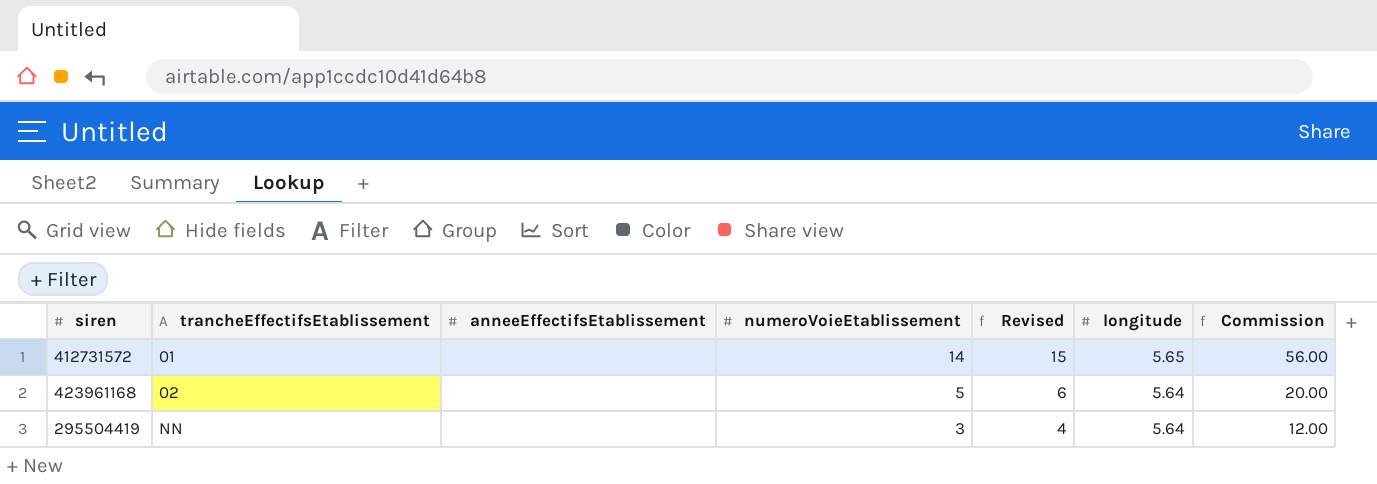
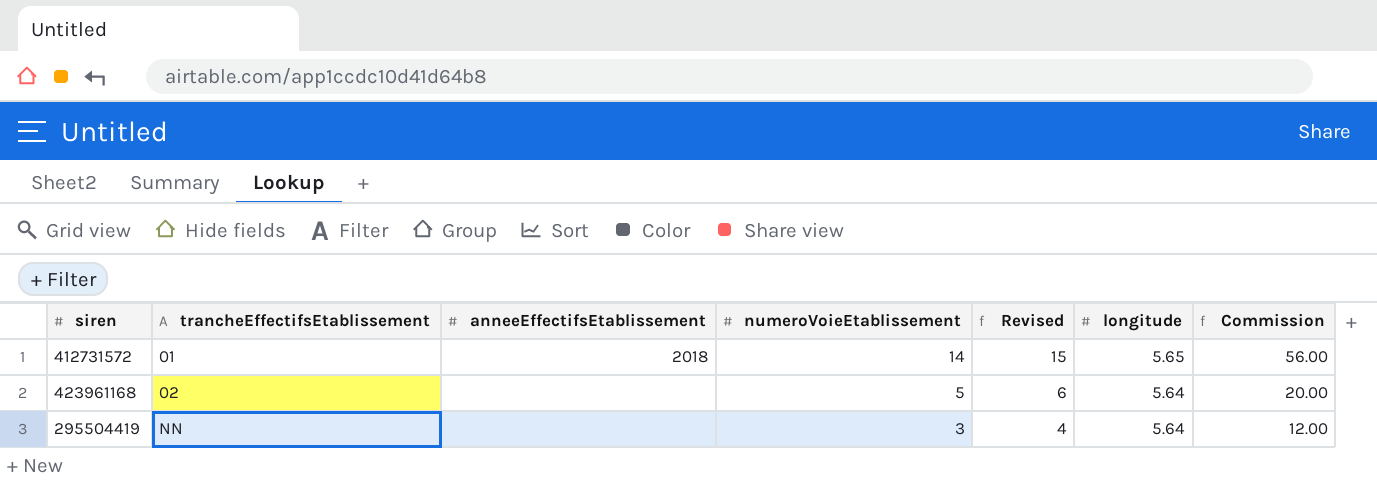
412731572 | anneeEffectifsEtablissement: none -> 2018

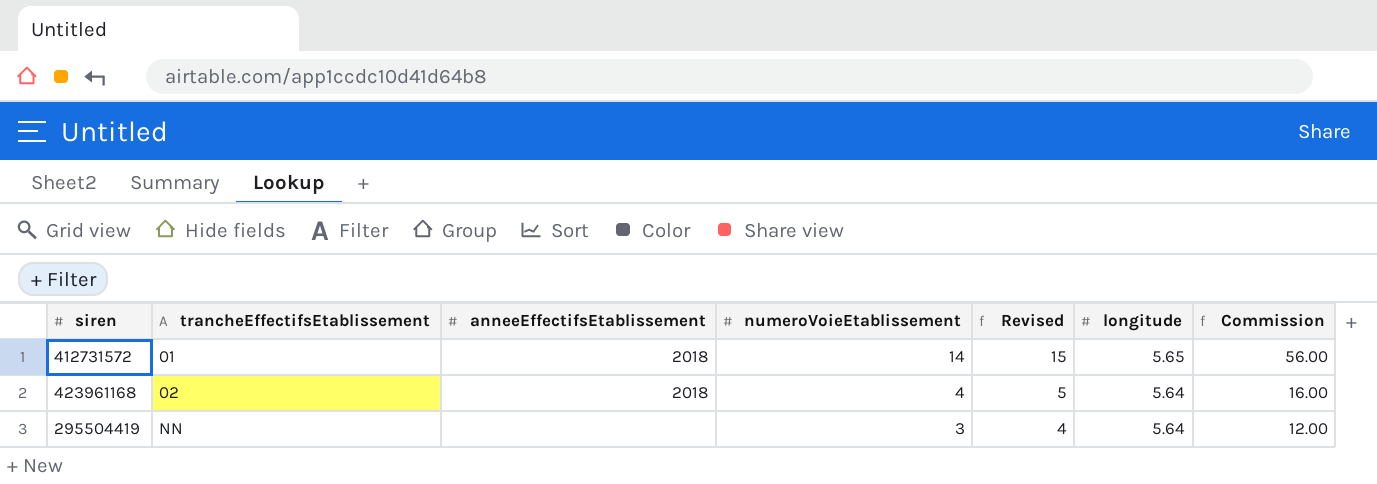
423961168 | anneeEffectifsEtablissement: none -> 2018
423961168 | numeroVoieEtablissement: 5 -> 4
423961168 | Revised: 6 -> 5
423961168 | Commission: 20.00 -> 16.00

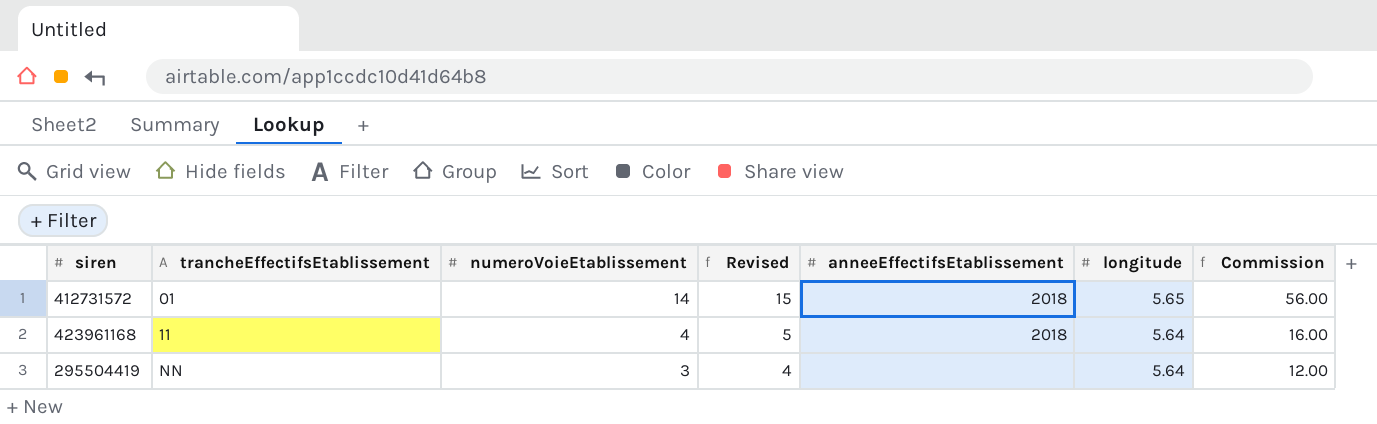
column anneeEffectifsEtablissement | position: 3 -> 5
423961168 | trancheEffectifsEtablissement: 02 -> 11

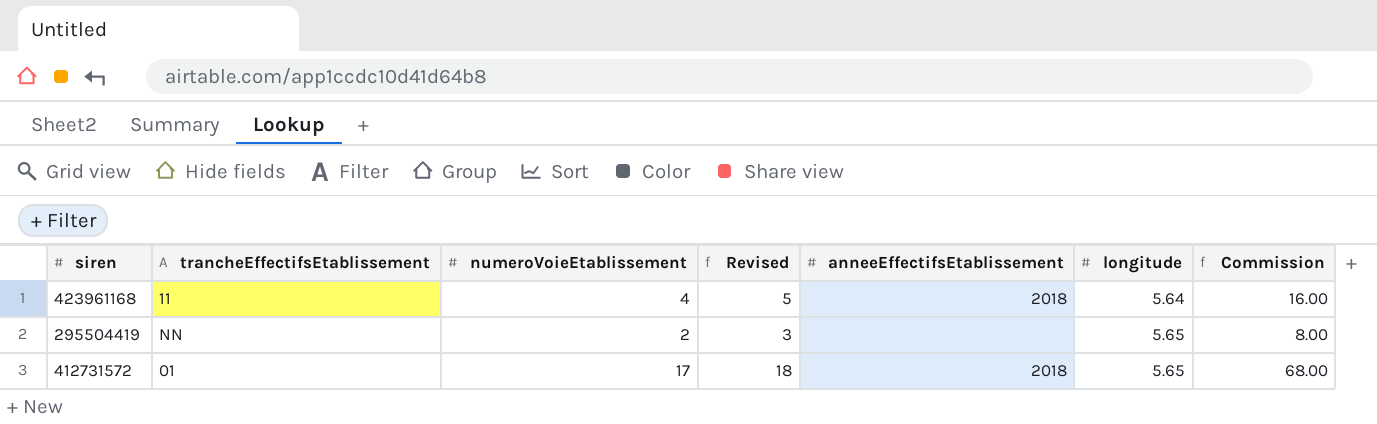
row order: trancheEffectifsEtablissement ascending -> longitude ascending
295504419 | numeroVoieEtablissement: 3 -> 2
295504419 | Revised: 4 -> 3
295504419 | longitude: 5.64 -> 5.65
295504419 | Commission: 12.00 -> 8.00
412731572 | numeroVoieEtablissement: 14 -> 17
412731572 | Revised: 15 -> 18
412731572 | Commission: 56.00 -> 68.00

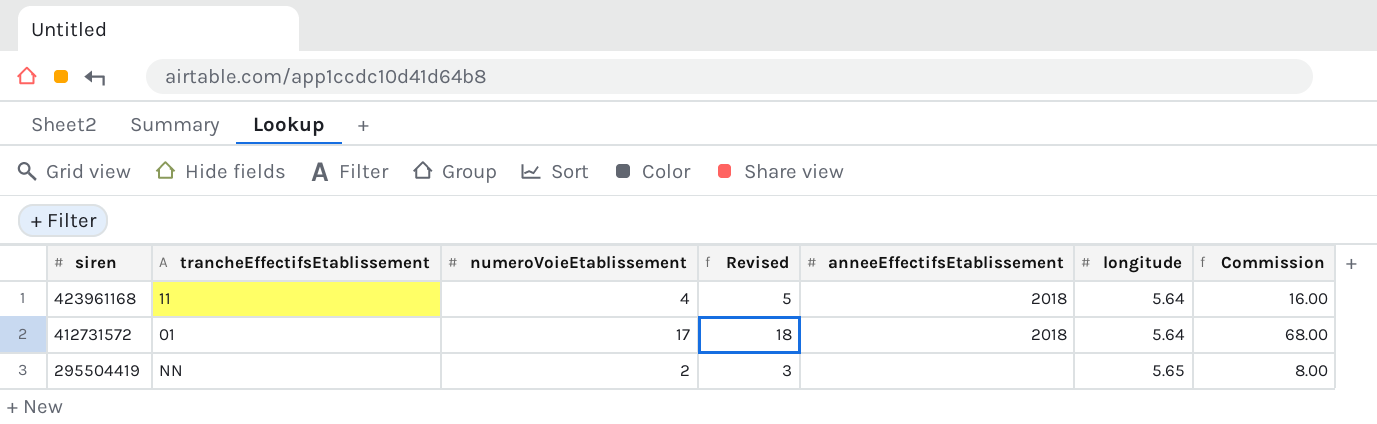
row order: longitude ascending -> siren descending
412731572 | longitude: 5.65 -> 5.64

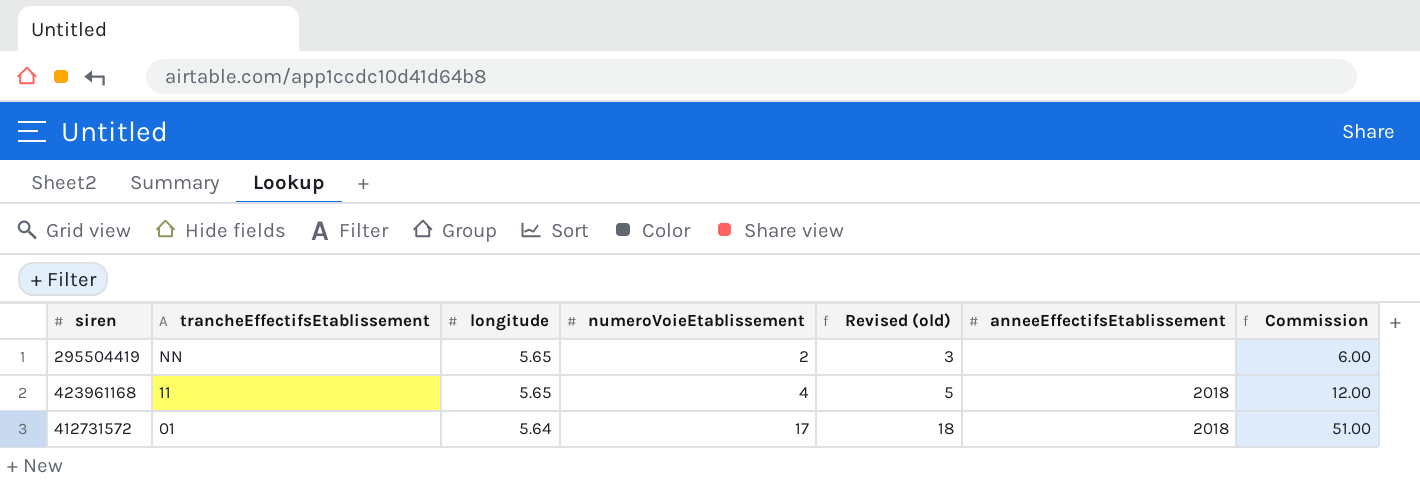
row order: siren descending -> trancheEffectifsEtablissement descending
column longitude | position: 6 -> 3
column name: Revised -> Revised (old)
column Commission | formula: [numeroVoieEtablissement] * 4 -> [numeroVoieEtablissement] * 3
423961168 | longitude: 5.64 -> 5.65

